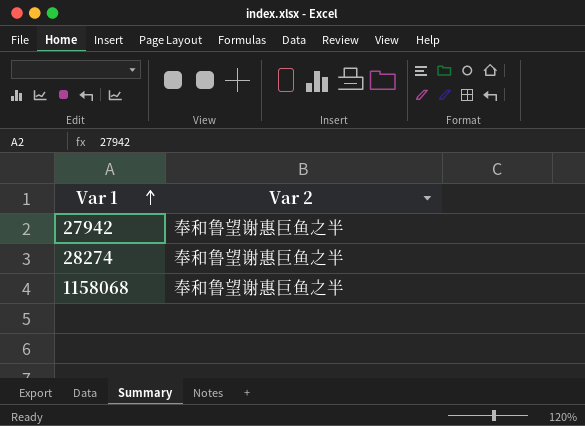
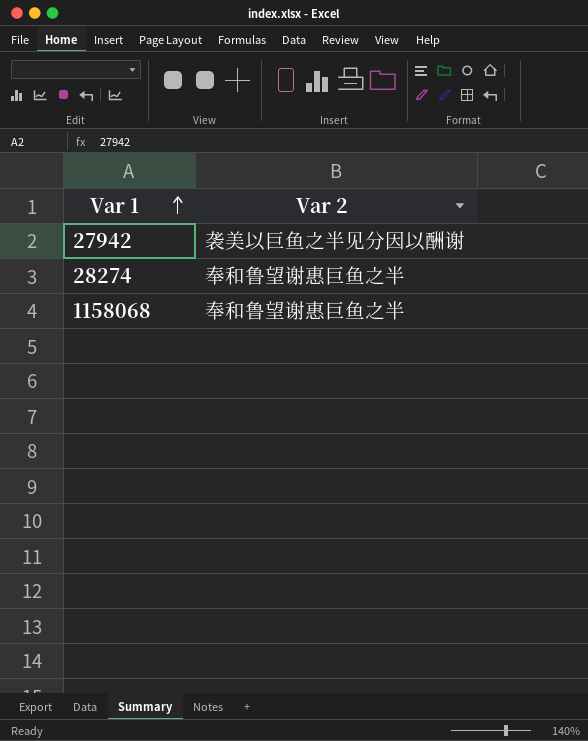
27942 | Var 2: 奉和鲁望谢惠巨鱼之半 -> 袭美以巨鱼之半见分因以酬谢

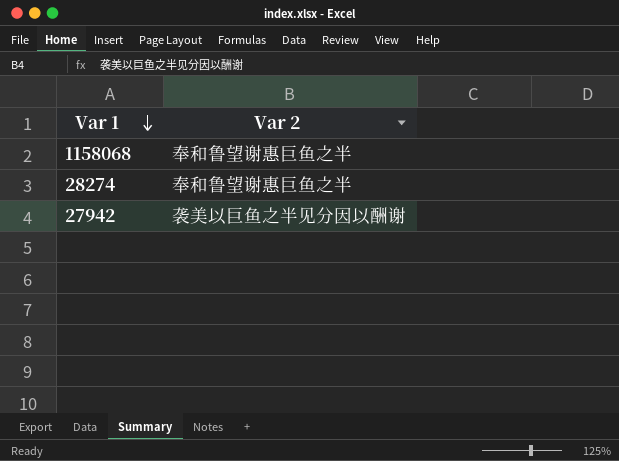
row order: Var 1 ascending -> Var 1 descending

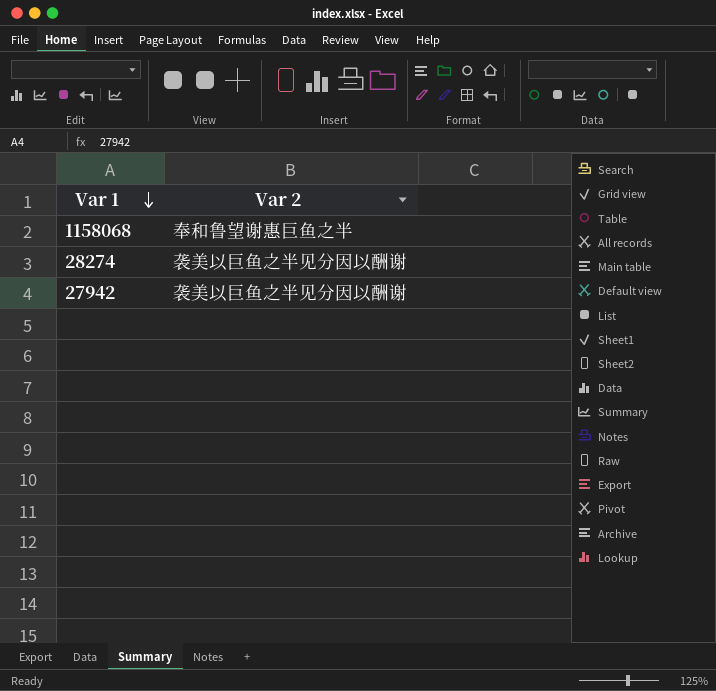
28274 | Var 2: 奉和鲁望谢惠巨鱼之半 -> 袭美以巨鱼之半见分因以酬谢

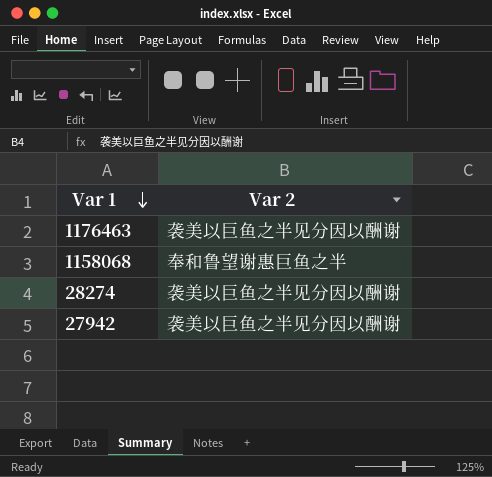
row 1176463: none -> 袭美以巨鱼之半见分因以酬谢

